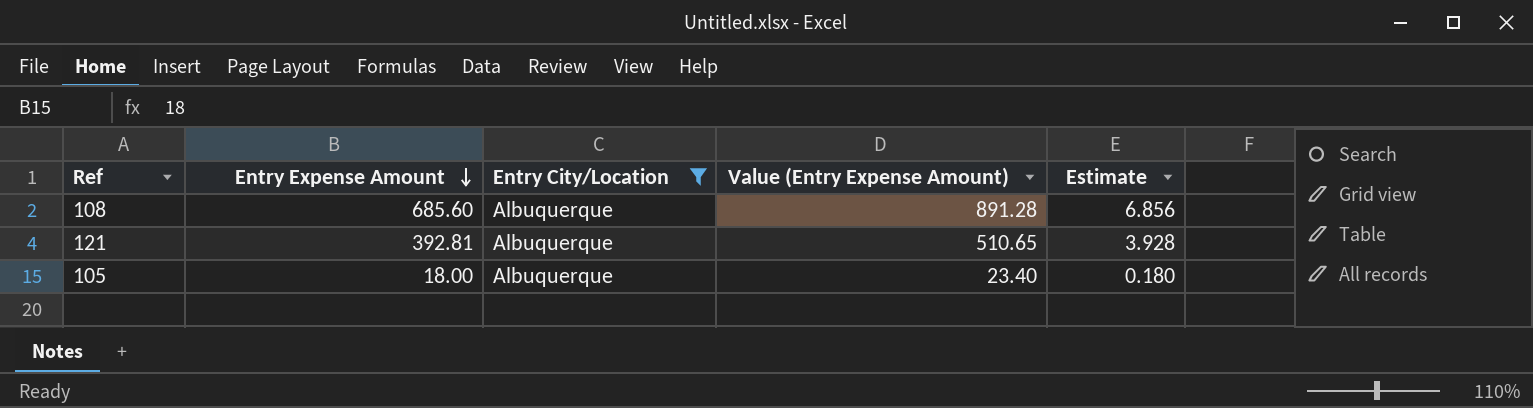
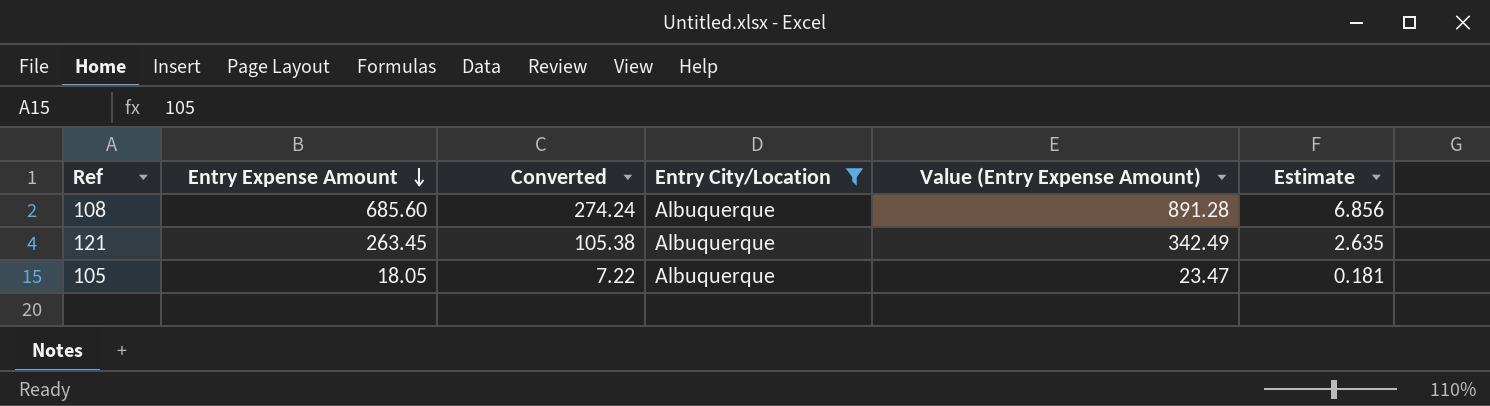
column Converted | formula: none -> [Entry Expense Amount] * 0.4
121 | Entry Expense Amount: 392.81 -> 263.45
121 | Value (Entry Expense Amount): 510.65 -> 342.49
121 | Estimate: 3.928 -> 2.635
105 | Entry Expense Amount: 18.00 -> 18.05
105 | Value (Entry Expense Amount): 23.40 -> 23.47
105 | Estimate: 0.180 -> 0.181

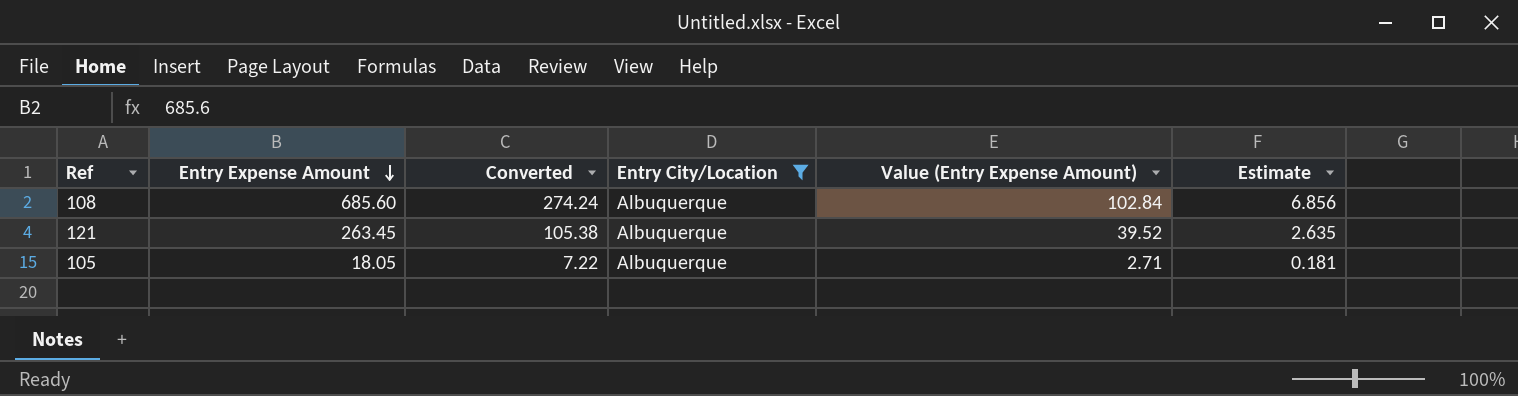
column Value (Entry Expense Amount) | formula: [Entry Expense Amount] * 1.3 -> [Entry Expense Amount] * 0.15

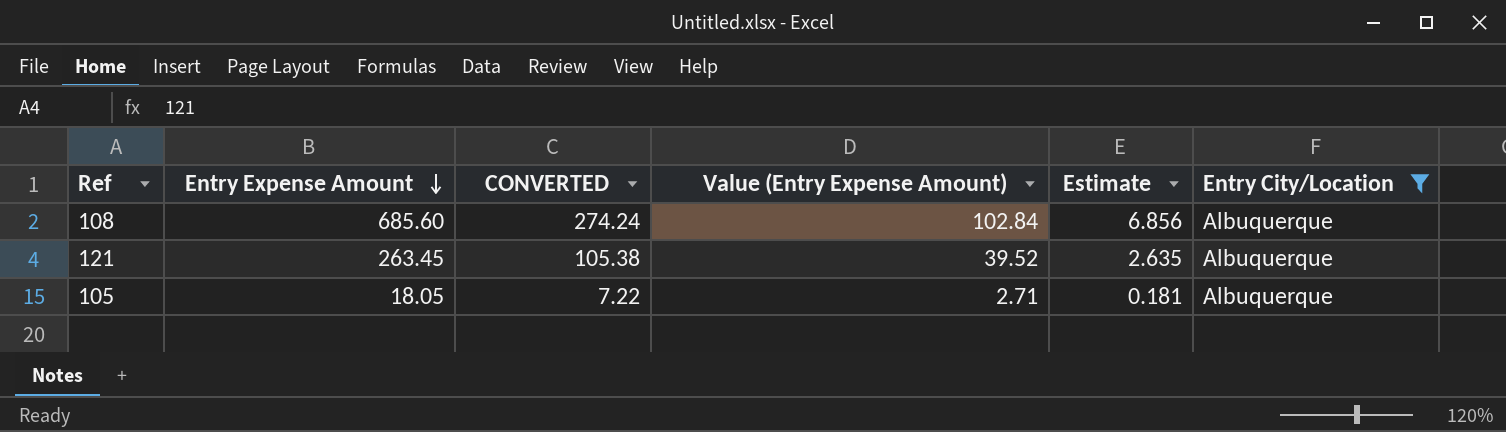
column name: Converted -> CONVERTED
column Entry City/Location | position: 4 -> 6

